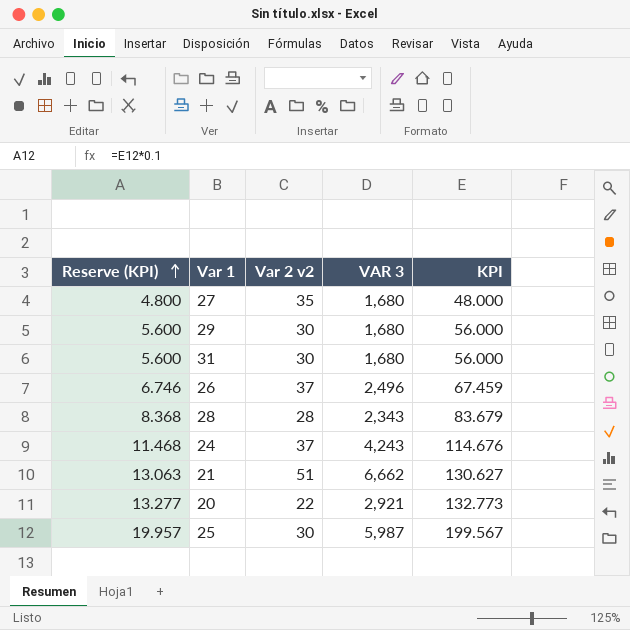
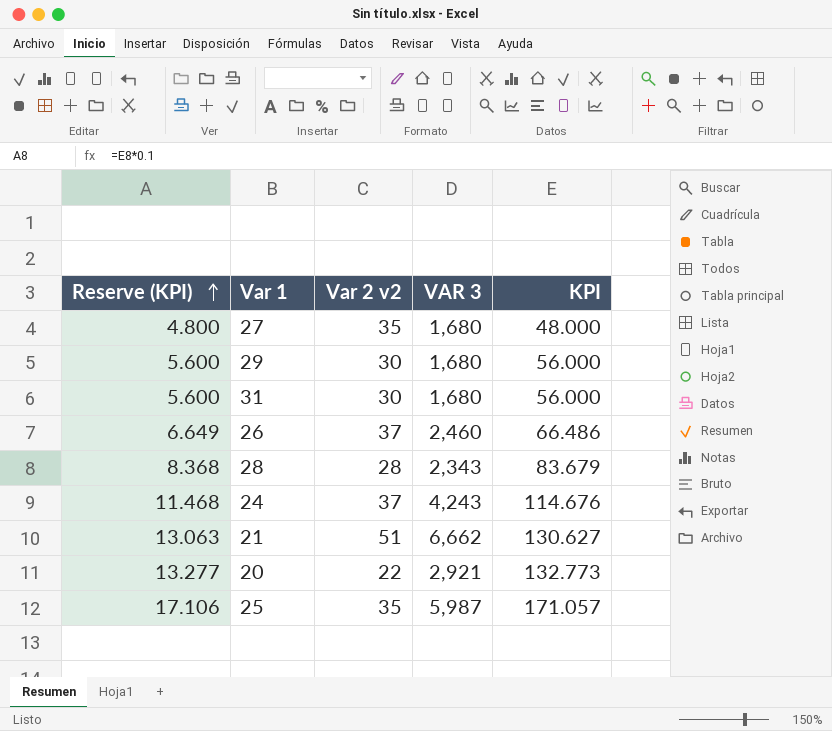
26 | Reserve (KPI): 6.746 -> 6.649
26 | VAR 3: 2,496 -> 2,460
26 | KPI: 67.459 -> 66.486
25 | Reserve (KPI): 19.957 -> 17.106
25 | Var 2 v2: 30 -> 35
25 | KPI: 199.567 -> 171.057

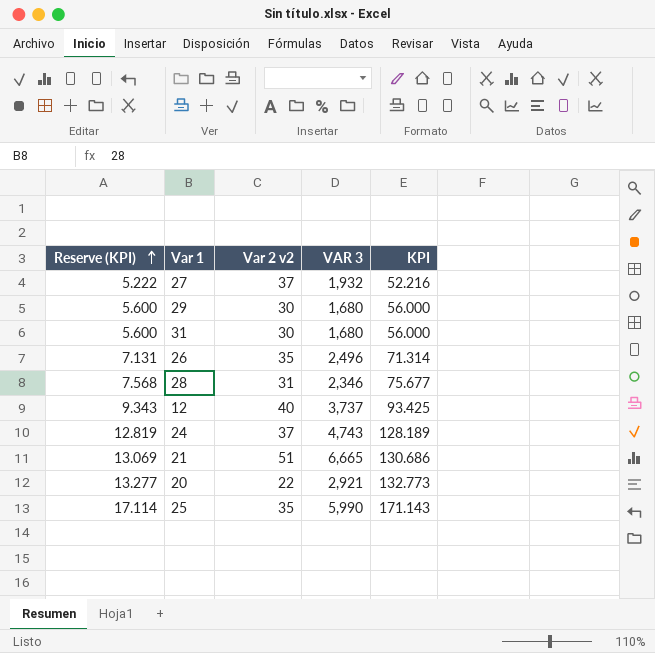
27 | Reserve (KPI): 4.800 -> 5.222
27 | Var 2 v2: 35 -> 37
27 | VAR 3: 1,680 -> 1,932
27 | KPI: 48.000 -> 52.216
26 | Reserve (KPI): 6.649 -> 7.131
26 | Var 2 v2: 37 -> 35
26 | VAR 3: 2,460 -> 2,496
26 | KPI: 66.486 -> 71.314
28 | Reserve (KPI): 8.368 -> 7.568
28 | Var 2 v2: 28 -> 31
28 | VAR 3: 2,343 -> 2,346
28 | KPI: 83.679 -> 75.677
row 12: none -> 9.343 | 40 | 3,737 | 93.425
24 | Reserve (KPI): 11.468 -> 12.819
24 | VAR 3: 4,243 -> 4,743
24 | KPI: 114.676 -> 128.189
21 | Reserve (KPI): 13.063 -> 13.069
21 | VAR 3: 6,662 -> 6,665
21 | KPI: 130.627 -> 130.686
25 | Reserve (KPI): 17.106 -> 17.114
25 | VAR 3: 5,987 -> 5,990
25 | KPI: 171.057 -> 171.143

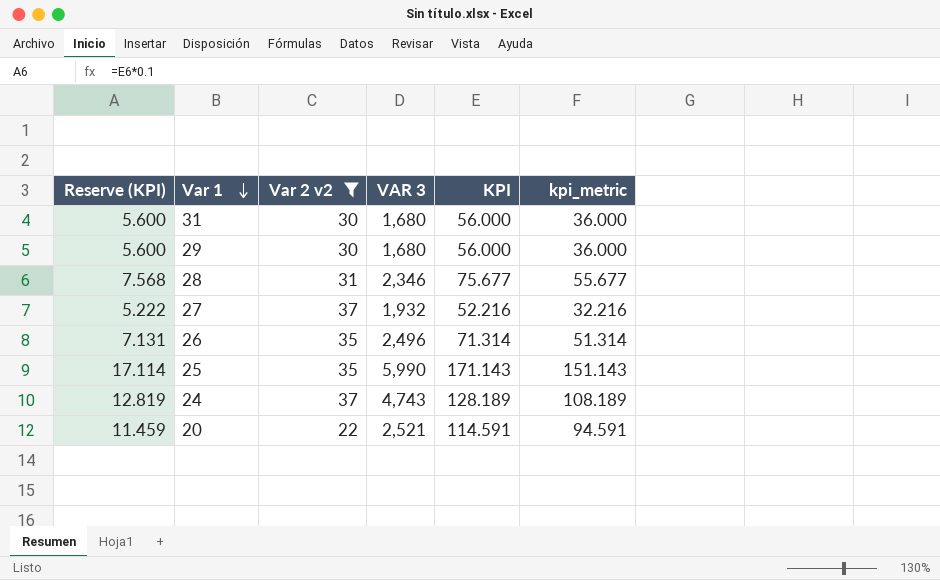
filter: none -> Var 2 v2 <= 37
row order: Reserve (KPI) ascending -> Var 1 descending
column kpi_metric | formula: none -> [KPI] - 20
20 | Reserve (KPI): 13.277 -> 11.459
20 | VAR 3: 2,921 -> 2,521
20 | KPI: 132.773 -> 114.591

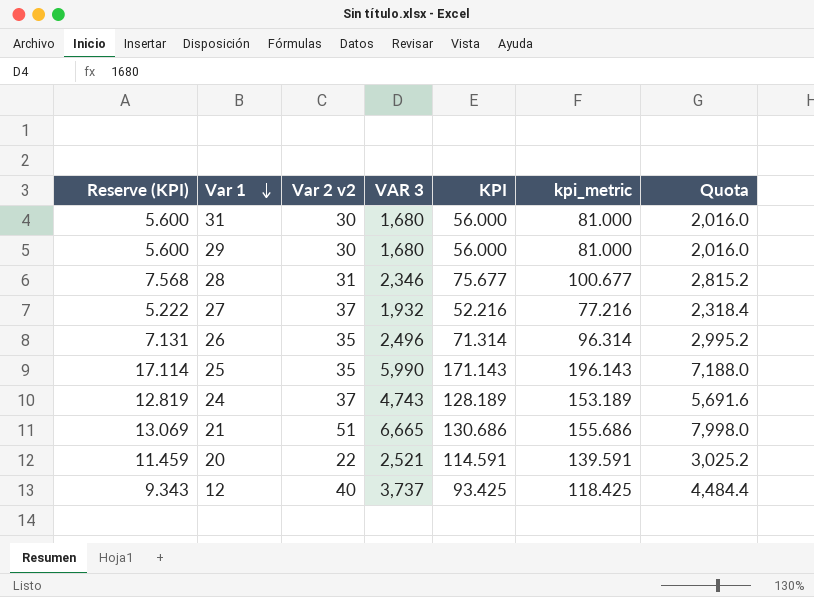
filter: Var 2 v2 <= 37 -> none
column kpi_metric | formula: [KPI] - 20 -> [KPI] + 25
column Quota | formula: none -> [VAR 3] * 1.2

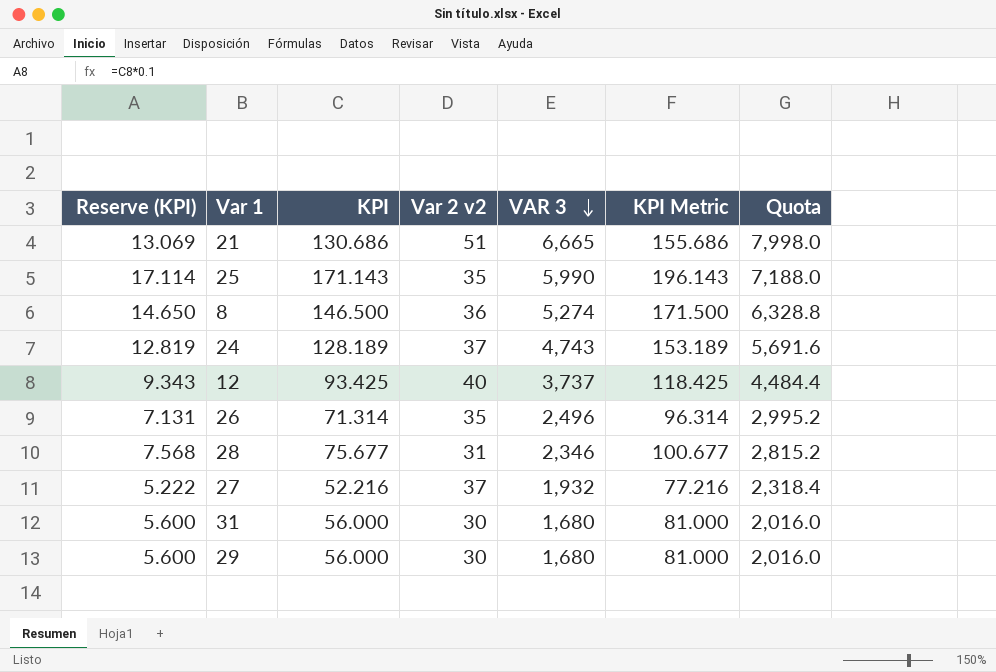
row order: Var 1 descending -> VAR 3 descending
column KPI | position: 5 -> 3
column name: kpi_metric -> KPI Metric
row 20: 11.459 | 22 | 2,521 | 114.591 | 139.591 | 3,025.2 -> none
row 8: none -> 14.650 | 146.500 | 36 | 5,274 | 171.500 | 6,328.8

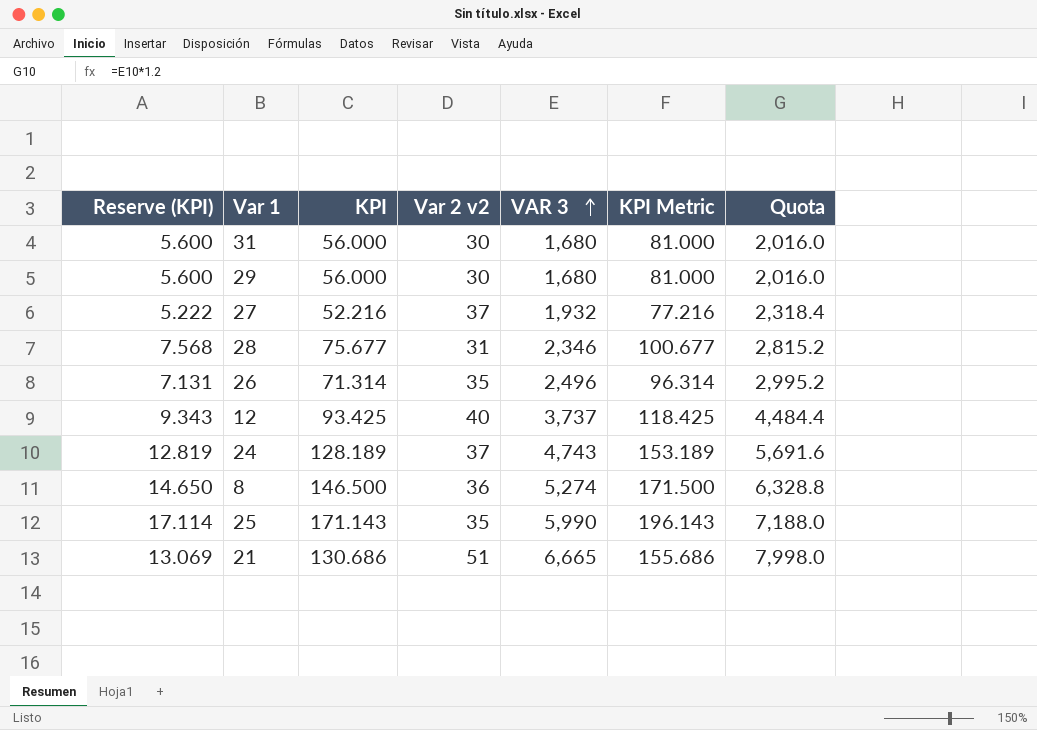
row order: VAR 3 descending -> VAR 3 ascending

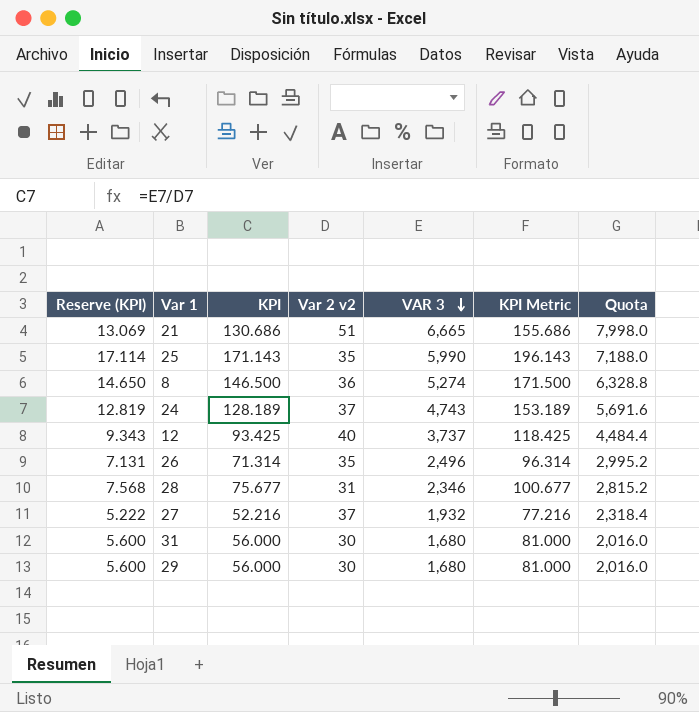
row order: VAR 3 ascending -> VAR 3 descending

